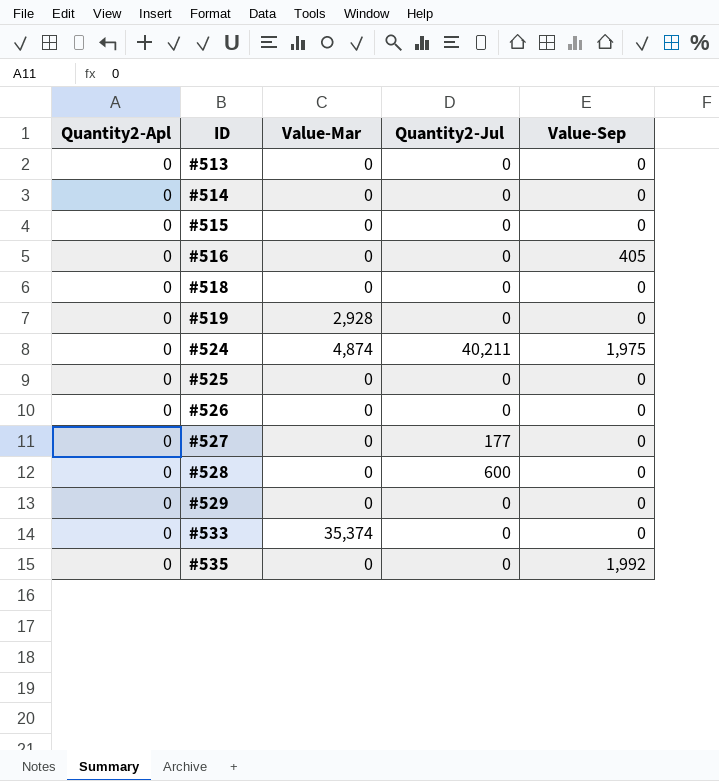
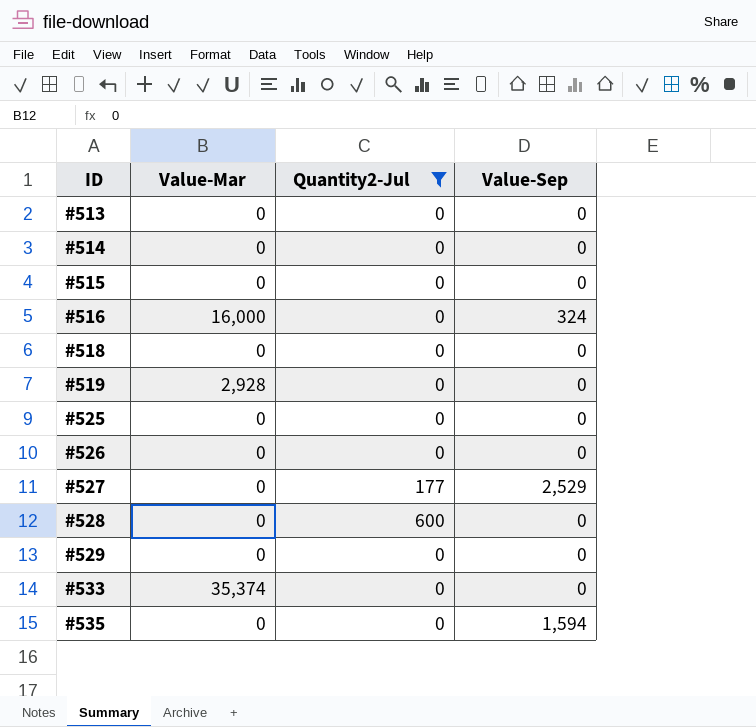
filter: none -> Quantity2-Jul != 40,211
column Quantity2-Apl | position: 1 -> none
#516 | Value-Mar: 0 -> 16,000
#516 | Value-Sep: 405 -> 324
#527 | Value-Sep: 0 -> 2,529
#535 | Value-Sep: 1,992 -> 1,594

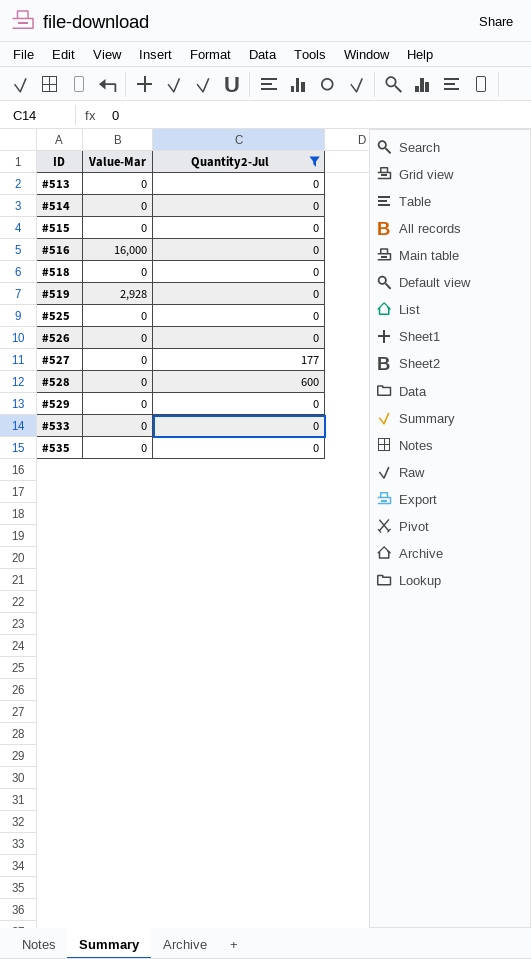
column Value-Sep | position: 4 -> none
#533 | Value-Mar: 35,374 -> 0

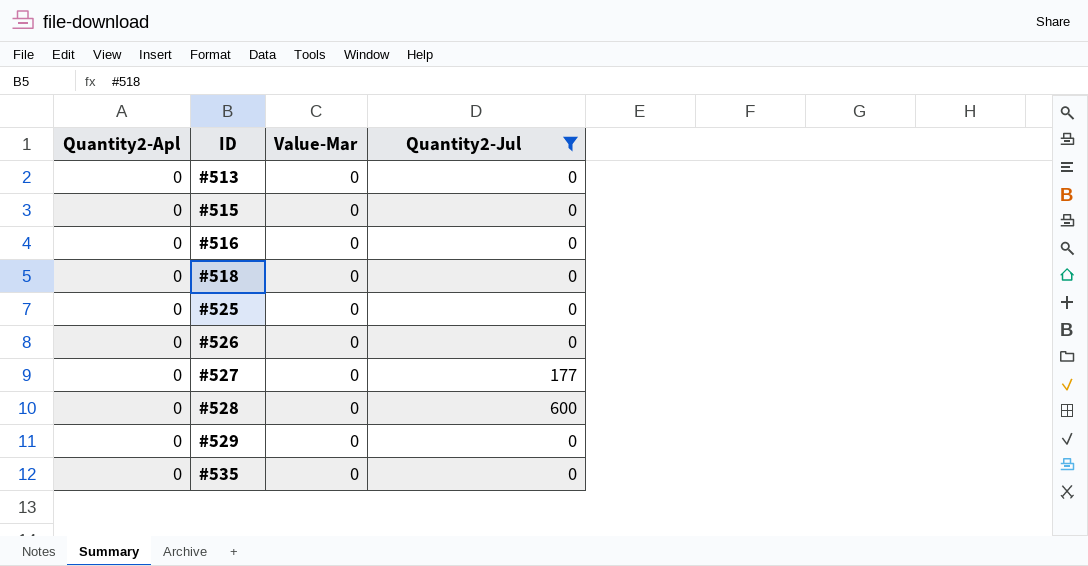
column Quantity2-Apl | position: none -> 1
row #514: 0 | 0 -> none
row #519: 2,928 | 0 -> none
row #533: 0 | 0 -> none
#516 | Value-Mar: 16,000 -> 0

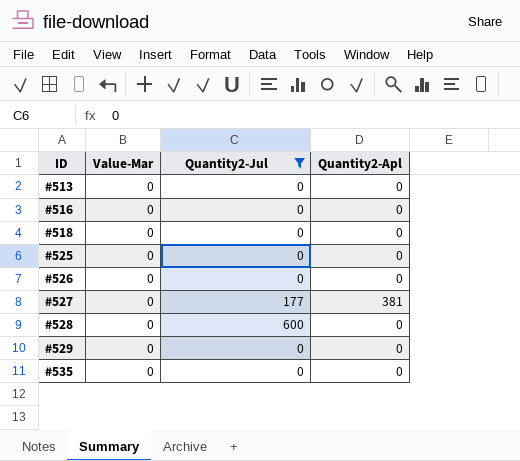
column Quantity2-Apl | position: 1 -> 4
row #515: 0 | 0 | 0 -> none
#527 | Quantity2-Apl: 0 -> 381

